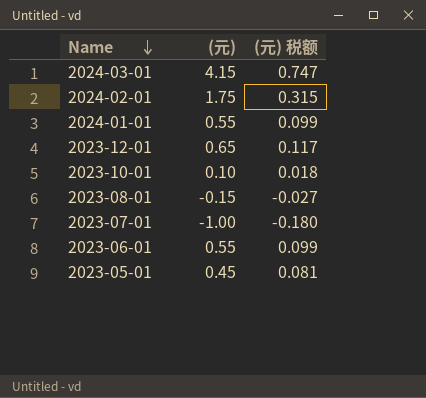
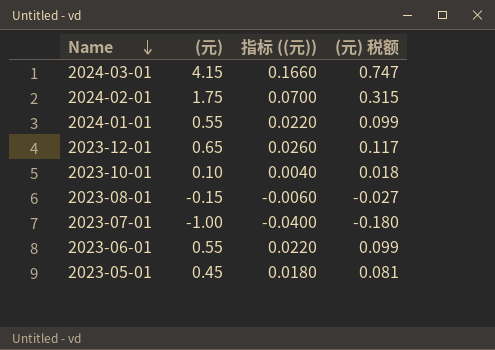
column 指标 ((元)) | formula: none -> [(元)] * 0.04

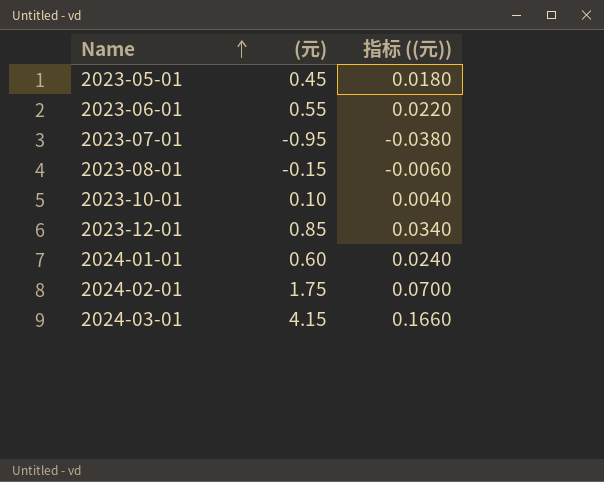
row order: Name descending -> Name ascending
column (元) 税额 | formula: [(元)] * 0.18 -> none
2023-07-01 | (元): -1.00 -> -0.95
2023-07-01 | 指标 ((元)): -0.0400 -> -0.0380
2023-12-01 | (元): 0.65 -> 0.85
2023-12-01 | 指标 ((元)): 0.0260 -> 0.0340
2024-01-01 | (元): 0.55 -> 0.60
2024-01-01 | 指标 ((元)): 0.0220 -> 0.0240

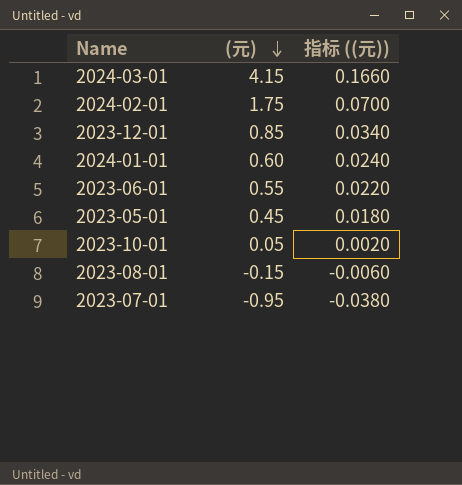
row order: Name ascending -> (元) descending
2023-10-01 | (元): 0.10 -> 0.05
2023-10-01 | 指标 ((元)): 0.0040 -> 0.0020

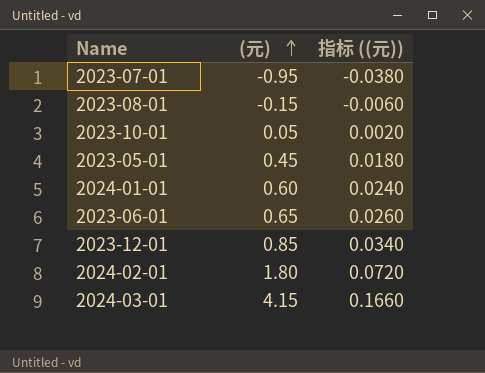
row order: (元) descending -> (元) ascending
2023-06-01 | (元): 0.55 -> 0.65
2023-06-01 | 指标 ((元)): 0.0220 -> 0.0260
2024-02-01 | (元): 1.75 -> 1.80
2024-02-01 | 指标 ((元)): 0.0700 -> 0.0720

